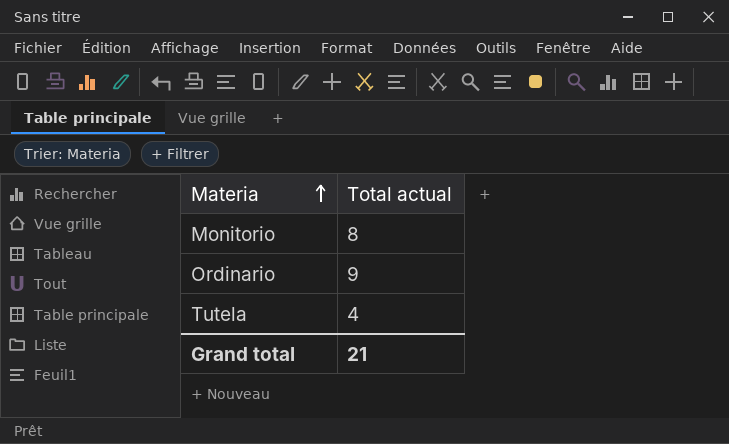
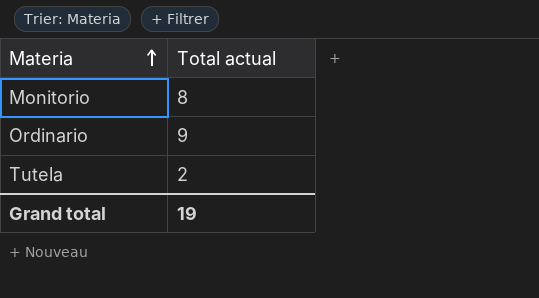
Tutela | Total actual: 4 -> 2
Grand total | Total actual: 21 -> 19

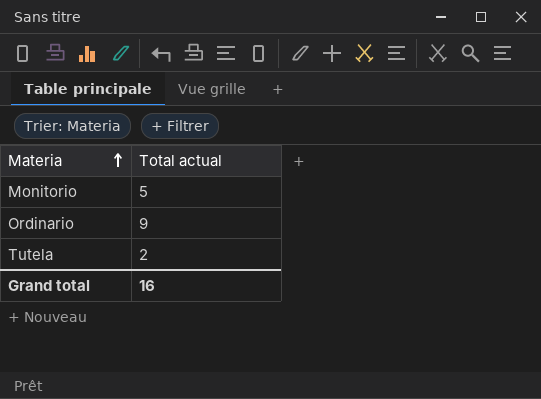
Monitorio | Total actual: 8 -> 5
Grand total | Total actual: 19 -> 16

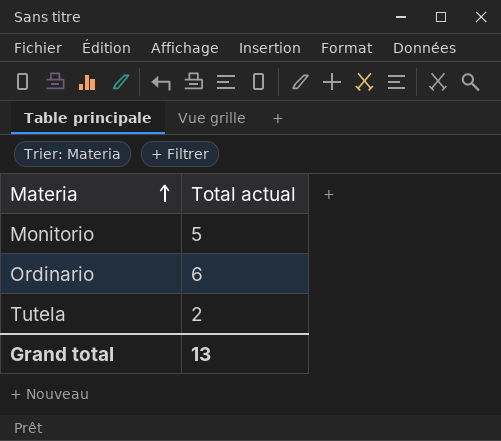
Ordinario | Total actual: 9 -> 6
Grand total | Total actual: 16 -> 13

